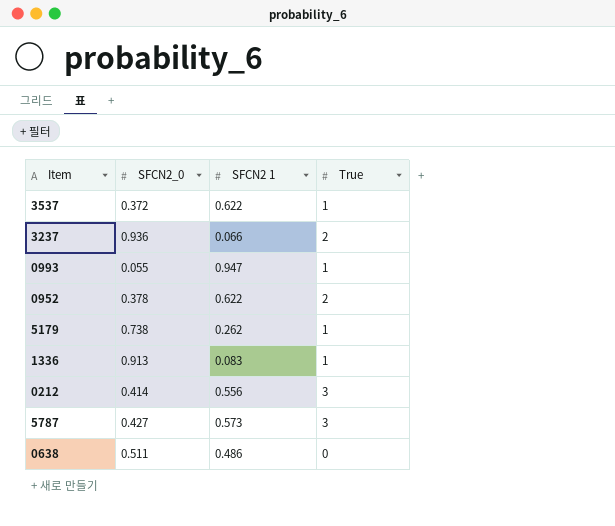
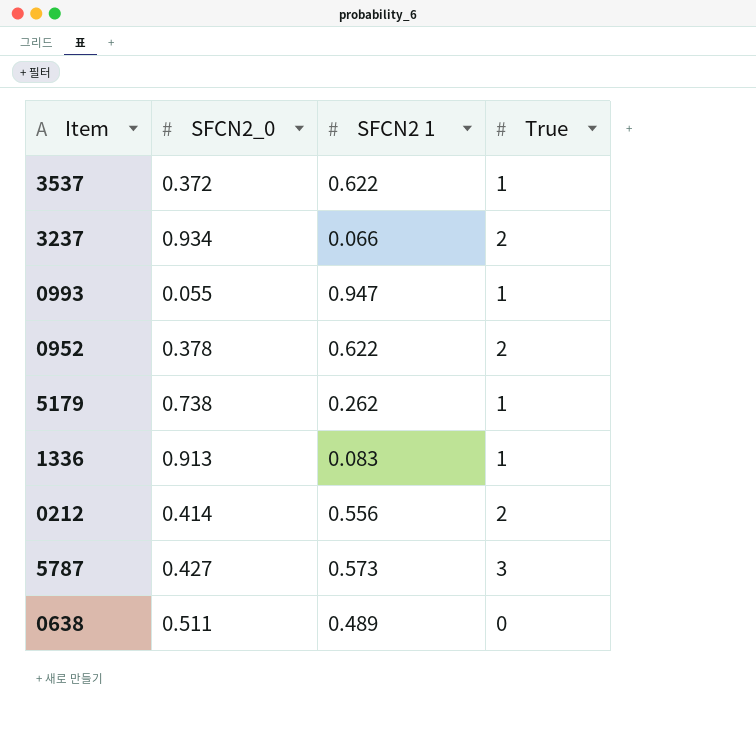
3237 | SFCN2_0: 0.936 -> 0.934
0212 | True: 3 -> 2
0638 | SFCN2 1: 0.486 -> 0.489

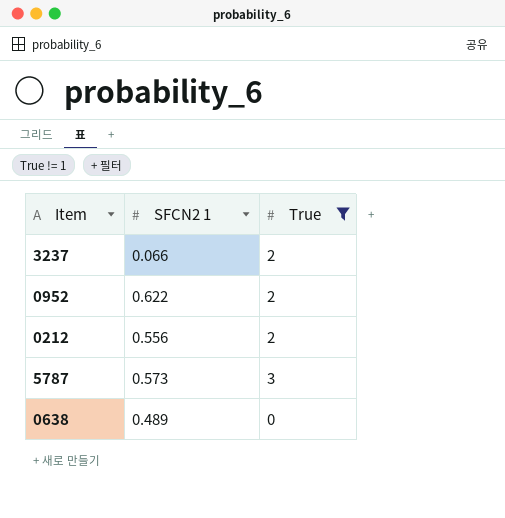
filter: none -> True != 1
column SFCN2_0 | position: 2 -> none

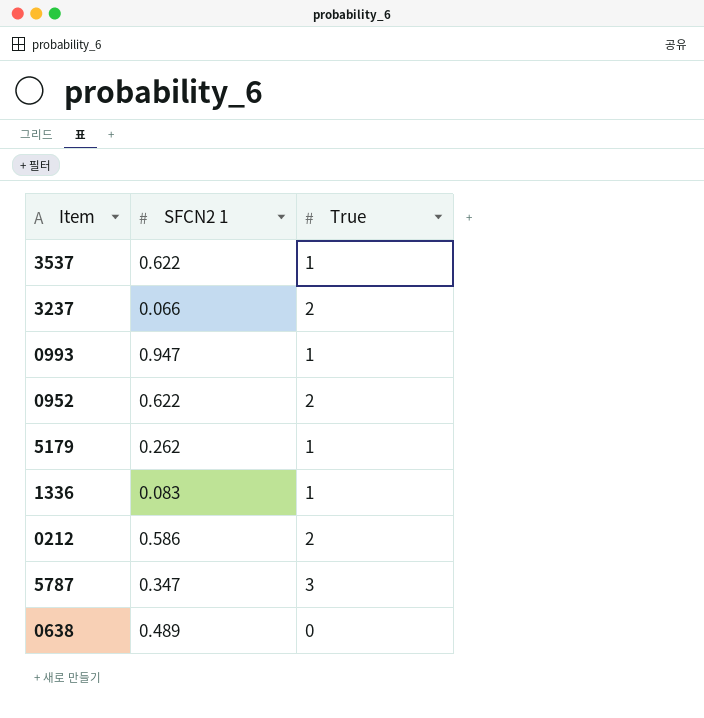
filter: True != 1 -> none
0212 | SFCN2 1: 0.556 -> 0.586
5787 | SFCN2 1: 0.573 -> 0.347

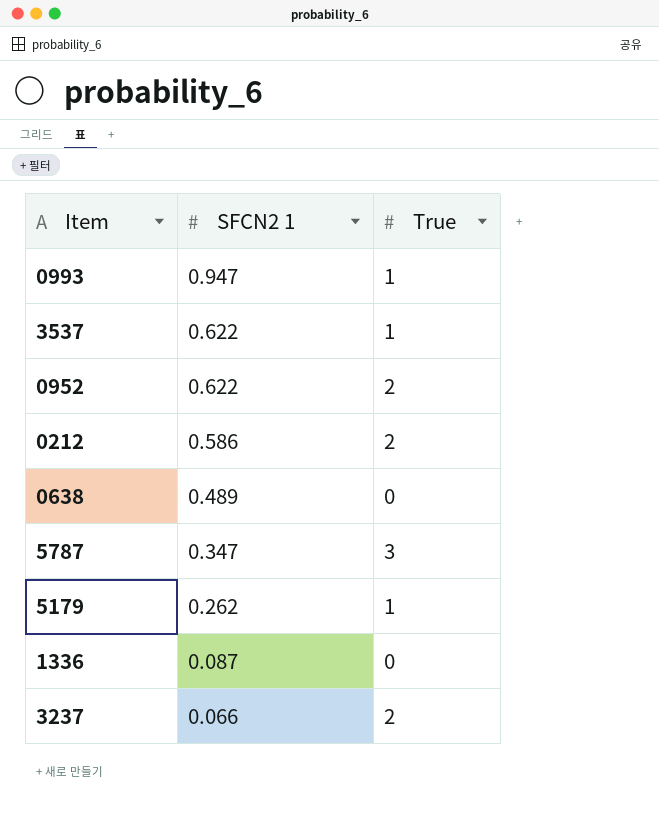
row order: none -> SFCN2 1 descending
1336 | SFCN2 1: 0.083 -> 0.087
1336 | True: 1 -> 0

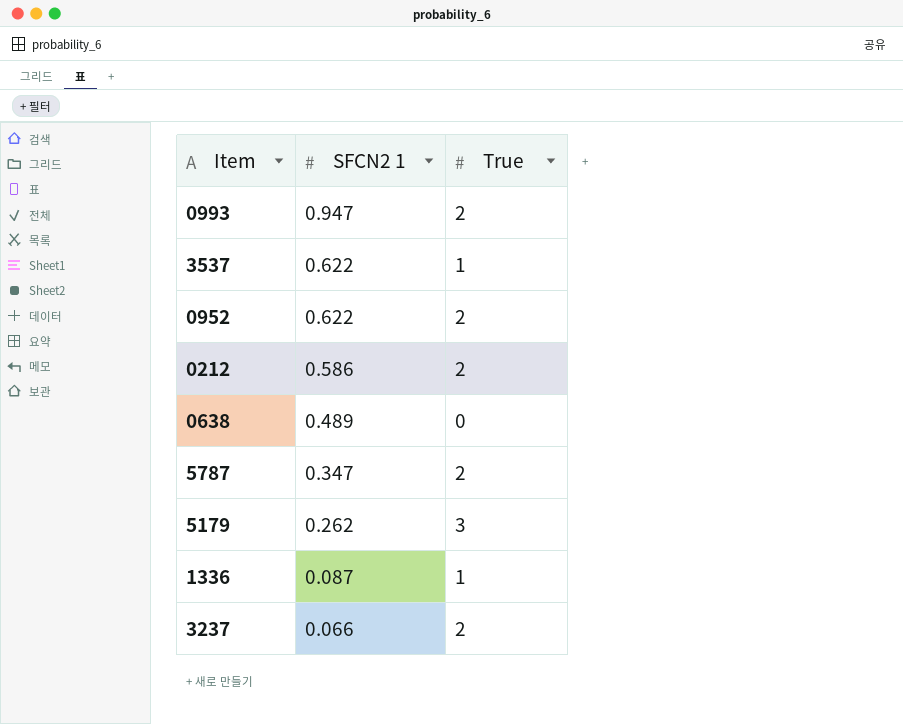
0993 | True: 1 -> 2
5787 | True: 3 -> 2
5179 | True: 1 -> 3
1336 | True: 0 -> 1

